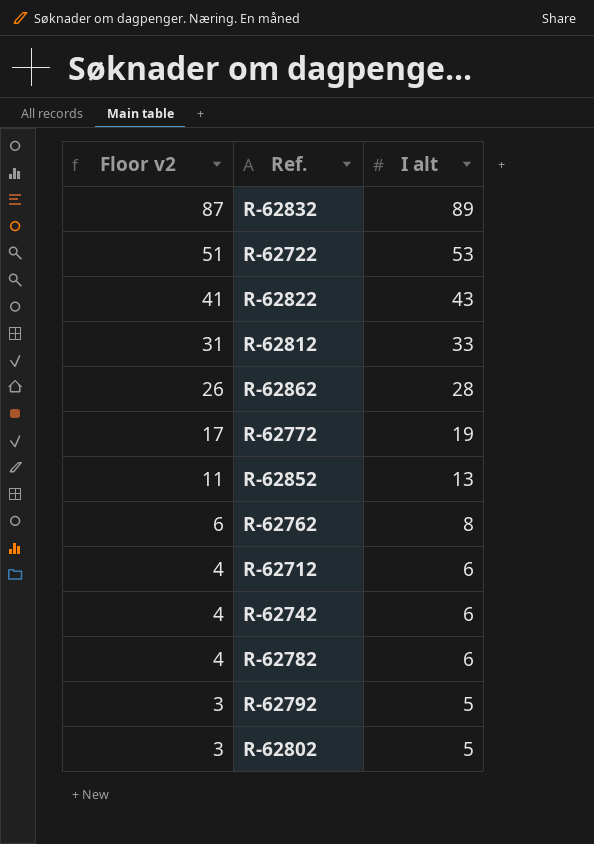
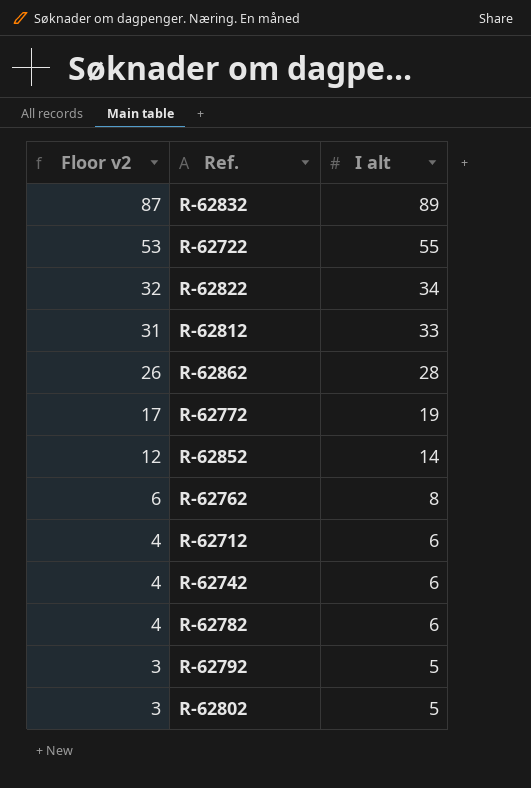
R-62722 | Floor v2: 51 -> 53
R-62722 | I alt: 53 -> 55
R-62822 | Floor v2: 41 -> 32
R-62822 | I alt: 43 -> 34
R-62852 | Floor v2: 11 -> 12
R-62852 | I alt: 13 -> 14

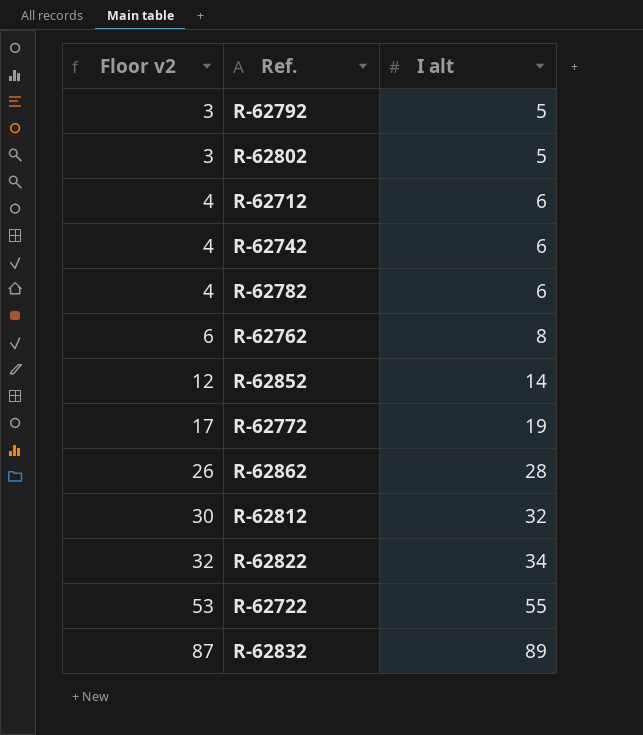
row order: Floor v2 descending -> Floor v2 ascending
R-62812 | Floor v2: 31 -> 30
R-62812 | I alt: 33 -> 32

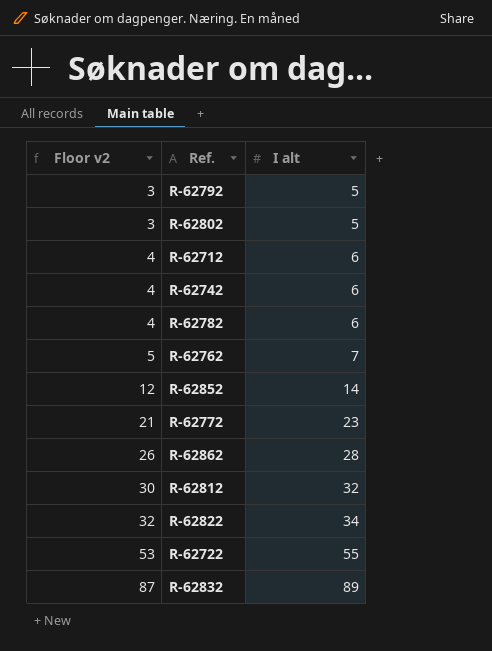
R-62762 | Floor v2: 6 -> 5
R-62762 | I alt: 8 -> 7
R-62772 | Floor v2: 17 -> 21
R-62772 | I alt: 19 -> 23

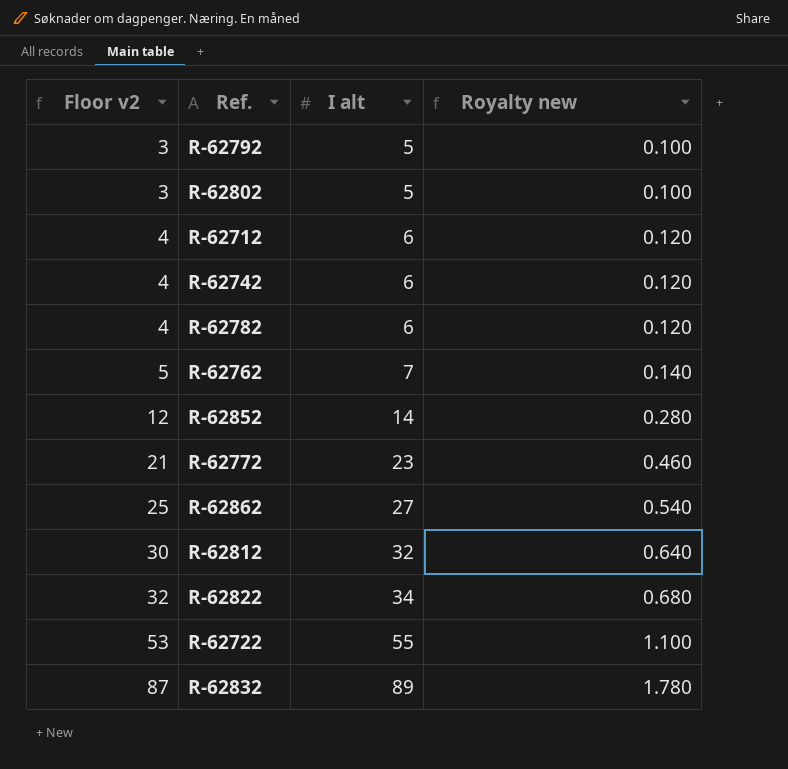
column Royalty new | formula: none -> [I alt] * 0.02
R-62862 | Floor v2: 26 -> 25
R-62862 | I alt: 28 -> 27

